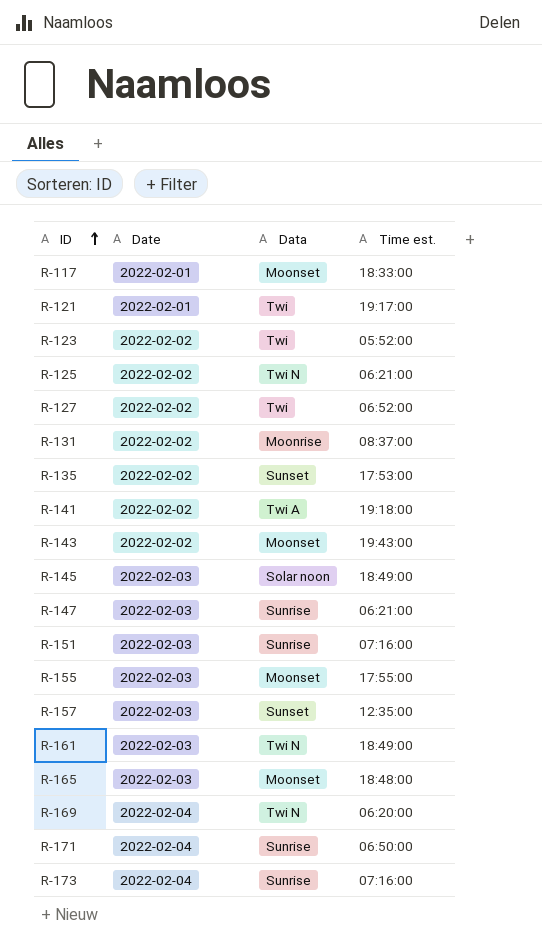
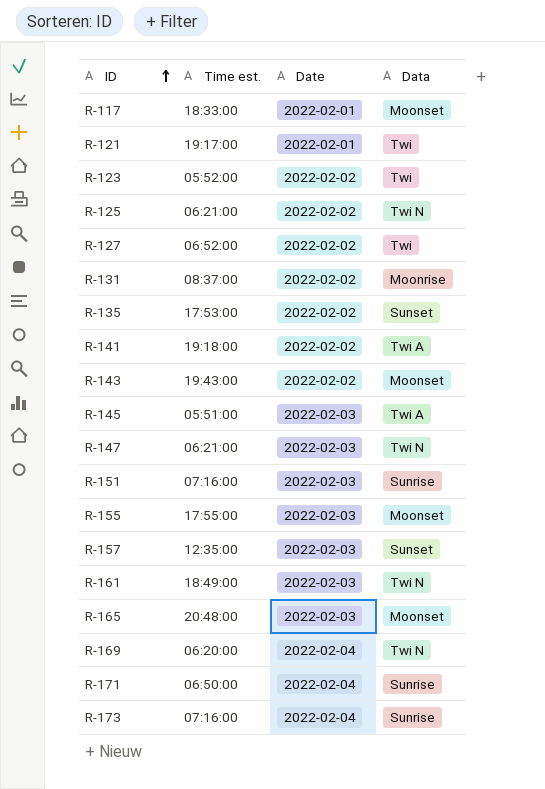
column Time est. | position: 4 -> 2
R-145 | Time est.: 18:49:00 -> 05:51:00
R-145 | Data: Solar noon -> Twi A
R-147 | Data: Sunrise -> Twi N
R-165 | Time est.: 18:48:00 -> 20:48:00

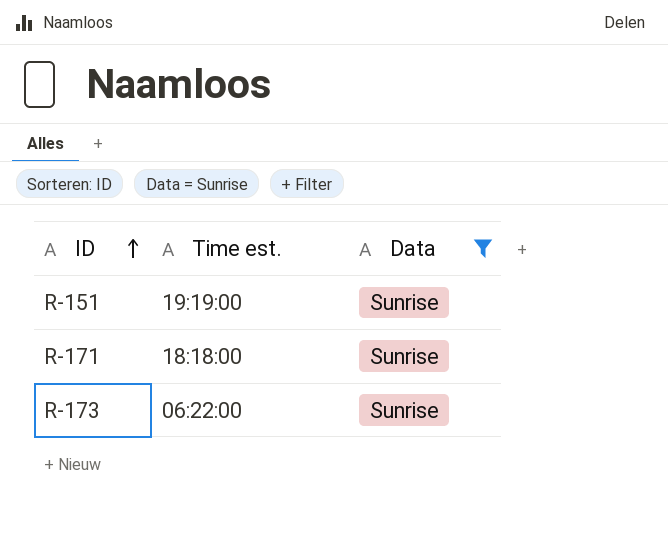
filter: none -> Data = Sunrise
column Date | position: 3 -> none
R-151 | Time est.: 07:16:00 -> 19:19:00
R-171 | Time est.: 06:50:00 -> 18:18:00
R-173 | Time est.: 07:16:00 -> 06:22:00

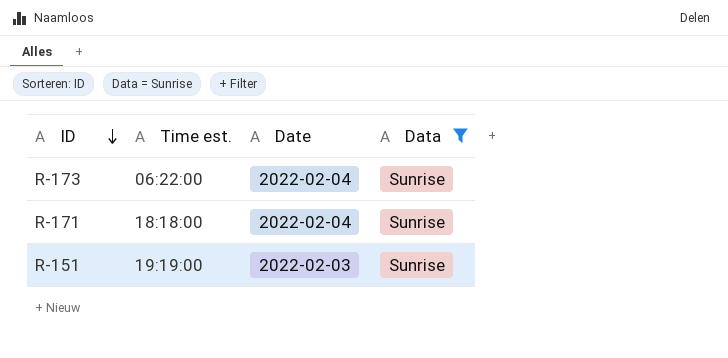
row order: ID ascending -> ID descending
column Date | position: none -> 3

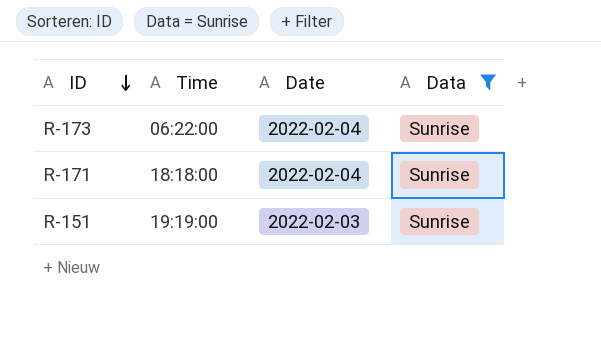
column name: Time est. -> Time

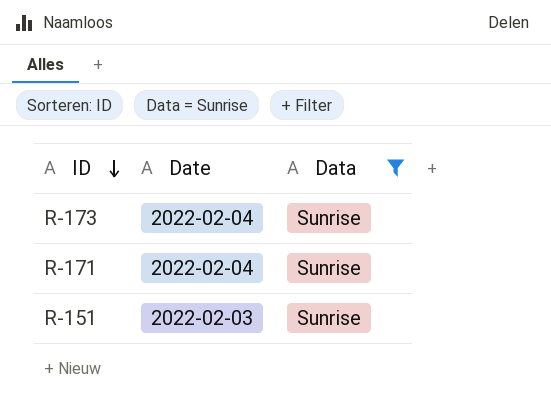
column Time | position: 2 -> none

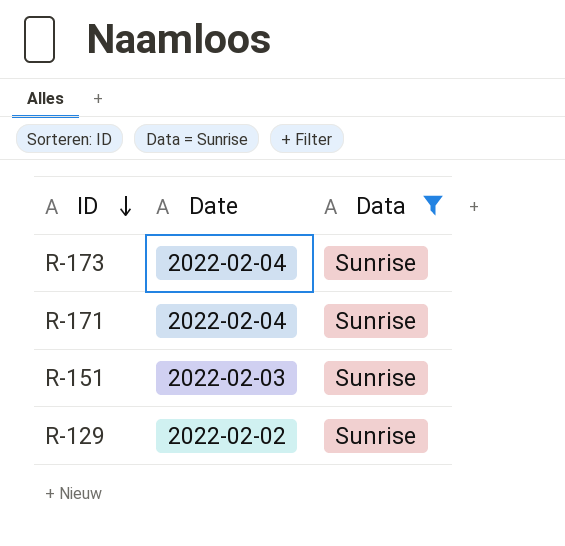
row R-129: none -> 2022-02-02 | Sunrise

